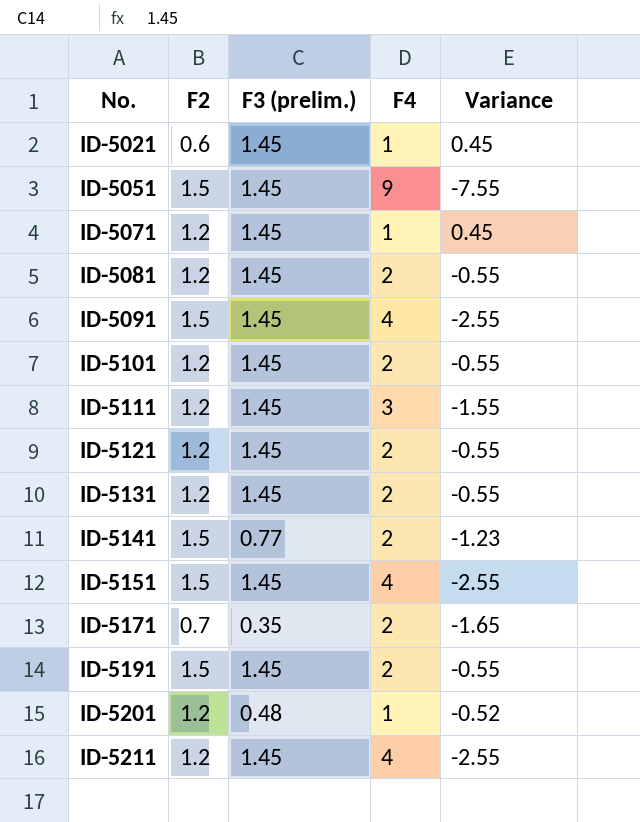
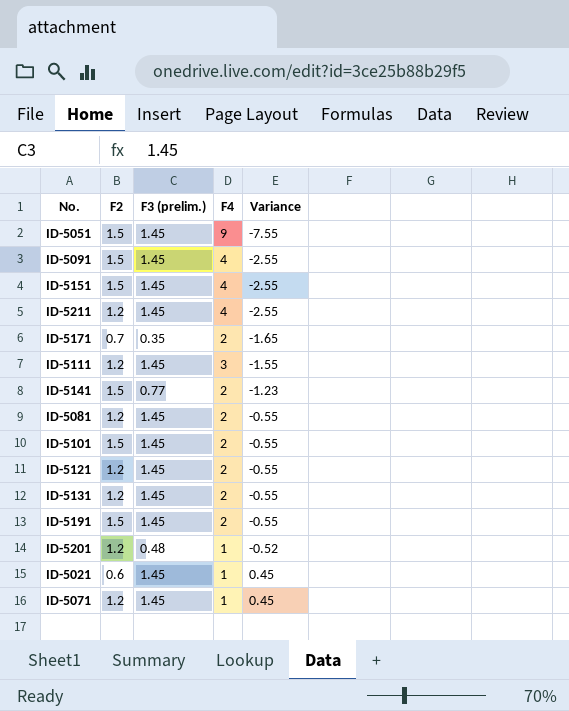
row order: No. ascending -> Variance ascending
ID-5101 | F2: 1.2 -> 1.5

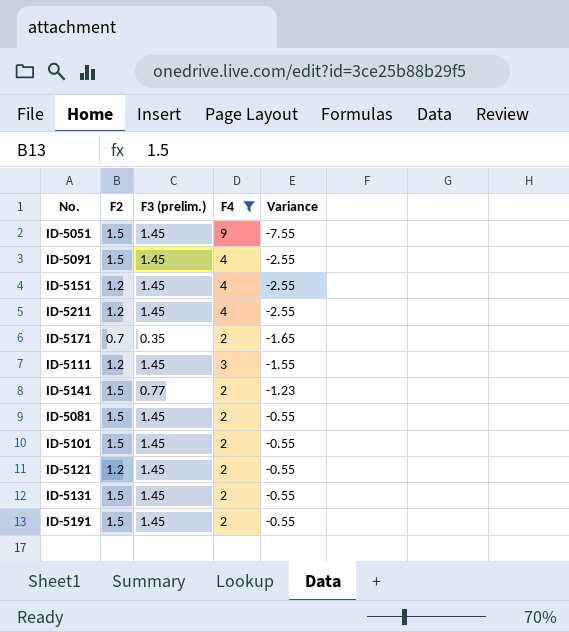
filter: none -> F4 != 1
ID-5151 | F2: 1.5 -> 1.2
ID-5081 | F2: 1.2 -> 1.5
ID-5131 | F2: 1.2 -> 1.5

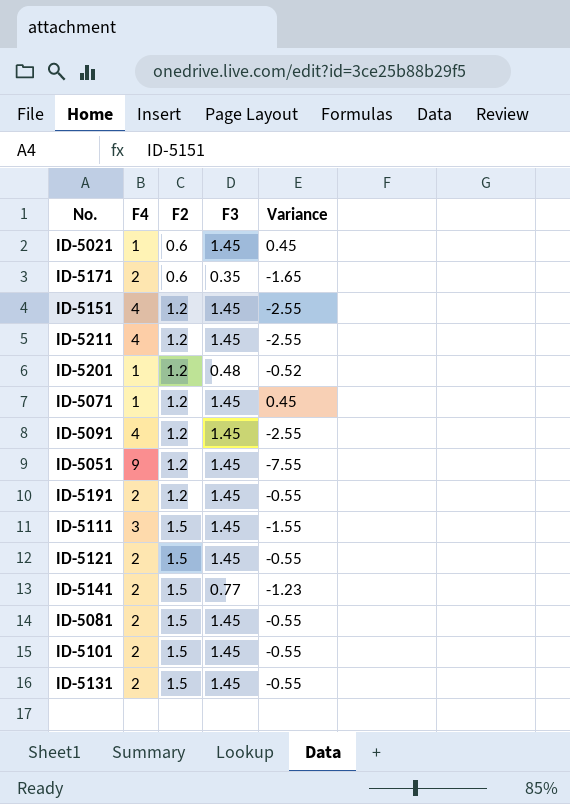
filter: F4 != 1 -> none
row order: Variance ascending -> F2 ascending
column F4 | position: 4 -> 2
column name: F3 (prelim.) -> F3
ID-5171 | F2: 0.7 -> 0.6
ID-5091 | F2: 1.5 -> 1.2
ID-5051 | F2: 1.5 -> 1.2
ID-5191 | F2: 1.5 -> 1.2
ID-5111 | F2: 1.2 -> 1.5
ID-5121 | F2: 1.2 -> 1.5

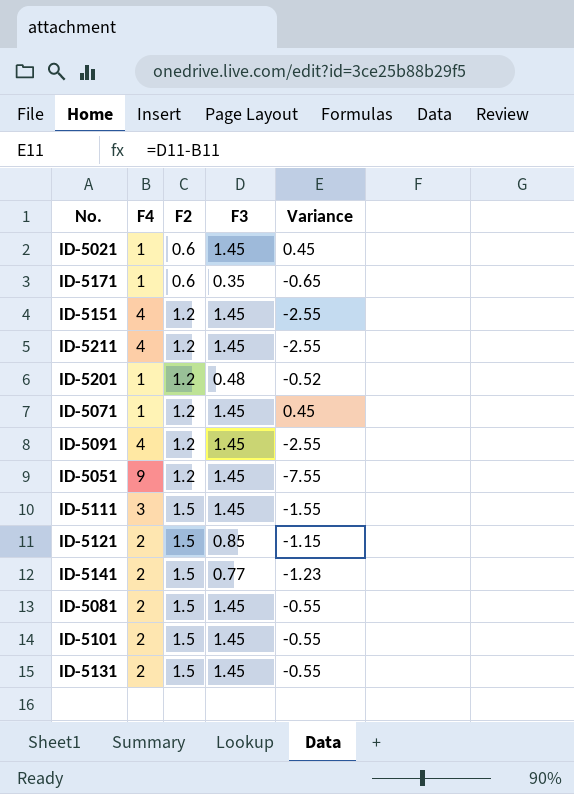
row ID-5191: 2 | 1.2 | 1.45 | -0.55 -> none
ID-5171 | F4: 2 -> 1
ID-5171 | Variance: -1.65 -> -0.65
ID-5121 | F3: 1.45 -> 0.85
ID-5121 | Variance: -0.55 -> -1.15

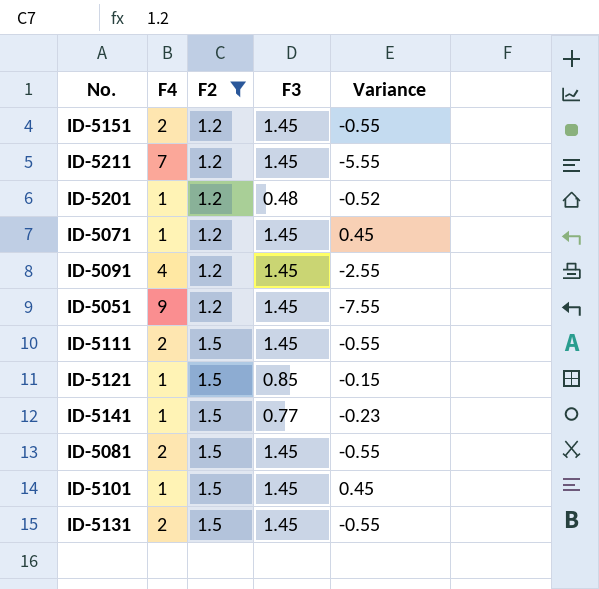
filter: none -> F2 != 0.6
ID-5151 | F4: 4 -> 2
ID-5151 | Variance: -2.55 -> -0.55
ID-5211 | F4: 4 -> 7
ID-5211 | Variance: -2.55 -> -5.55
ID-5111 | F4: 3 -> 2
ID-5111 | Variance: -1.55 -> -0.55
ID-5121 | F4: 2 -> 1
ID-5121 | Variance: -1.15 -> -0.15
ID-5141 | F4: 2 -> 1
ID-5141 | Variance: -1.23 -> -0.23
ID-5101 | F4: 2 -> 1
ID-5101 | Variance: -0.55 -> 0.45

